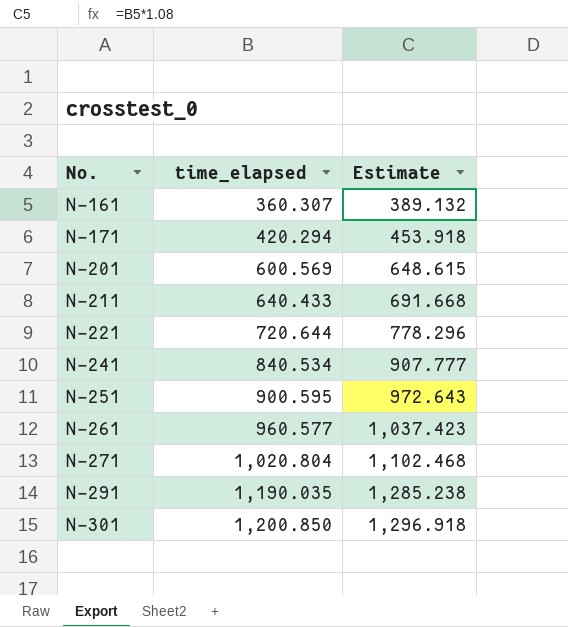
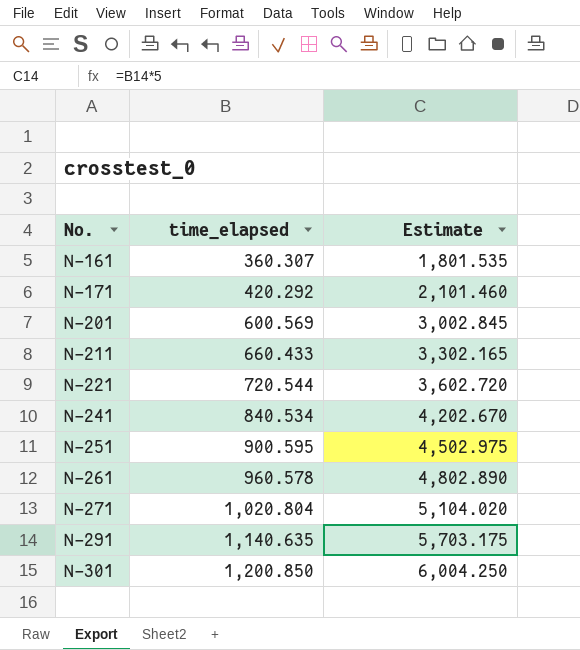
column Estimate | formula: [time_elapsed] * 1.08 -> [time_elapsed] * 5
N-171 | time_elapsed: 420.294 -> 420.292
N-211 | time_elapsed: 640.433 -> 660.433
N-221 | time_elapsed: 720.644 -> 720.544
N-261 | time_elapsed: 960.577 -> 960.578
N-291 | time_elapsed: 1,190.035 -> 1,140.635

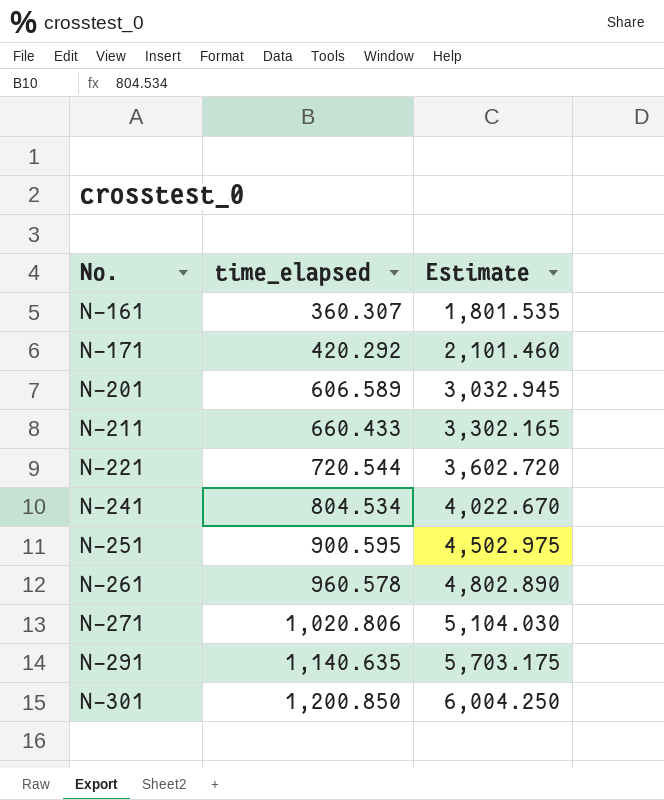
N-201 | time_elapsed: 600.569 -> 606.589
N-201 | Estimate: 3,002.845 -> 3,032.945
N-241 | time_elapsed: 840.534 -> 804.534
N-241 | Estimate: 4,202.670 -> 4,022.670
N-271 | time_elapsed: 1,020.804 -> 1,020.806
N-271 | Estimate: 5,104.020 -> 5,104.030

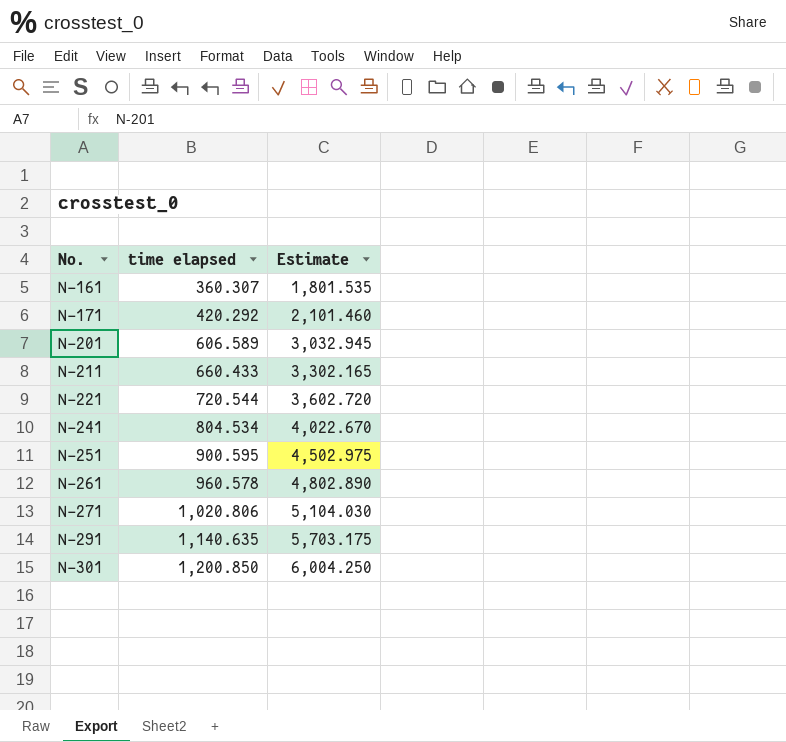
column name: time_elapsed -> time elapsed

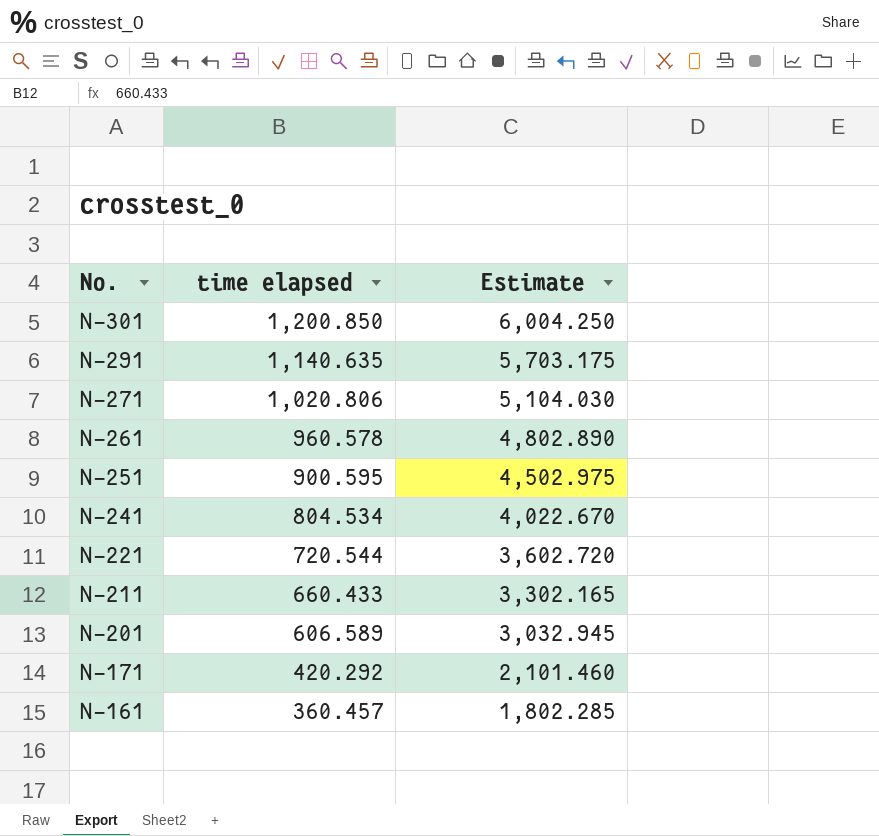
row order: No. ascending -> No. descending
N-161 | time elapsed: 360.307 -> 360.457
N-161 | Estimate: 1,801.535 -> 1,802.285

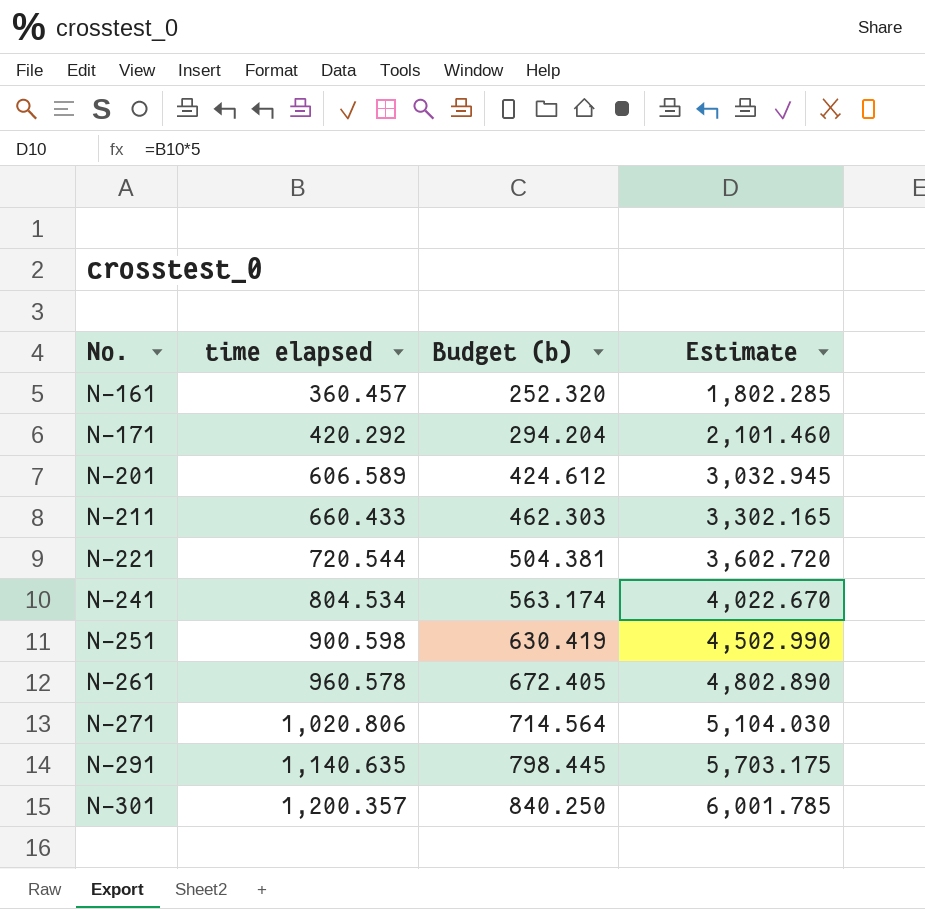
row order: No. descending -> No. ascending
column Budget (b) | formula: none -> [time elapsed] * 0.7
N-251 | time elapsed: 900.595 -> 900.598
N-251 | Estimate: 4,502.975 -> 4,502.990
N-301 | time elapsed: 1,200.850 -> 1,200.357
N-301 | Estimate: 6,004.250 -> 6,001.785

